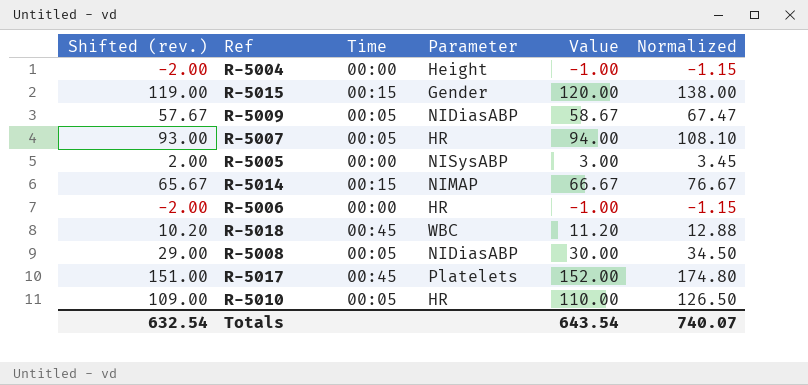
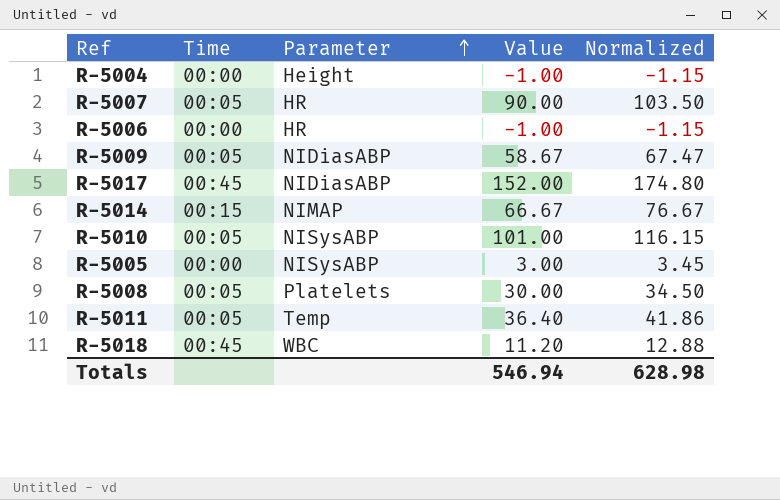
row order: none -> Parameter ascending
column Shifted (rev.) | formula: [Value] - 1 -> none
row R-5015: 119.00 | 00:15 | Gender | 120.00 | 138.00 -> none
R-5007 | Value: 94.00 -> 90.00
R-5007 | Normalized: 108.10 -> 103.50
R-5017 | Parameter: Platelets -> NIDiasABP
R-5010 | Parameter: HR -> NISysABP
R-5010 | Value: 110.00 -> 101.00
R-5010 | Normalized: 126.50 -> 116.15
R-5008 | Parameter: NIDiasABP -> Platelets
row R-5011: none -> 00:05 | Temp | 36.40 | 41.86
Totals | Value: 643.54 -> 546.94
Totals | Normalized: 740.07 -> 628.98

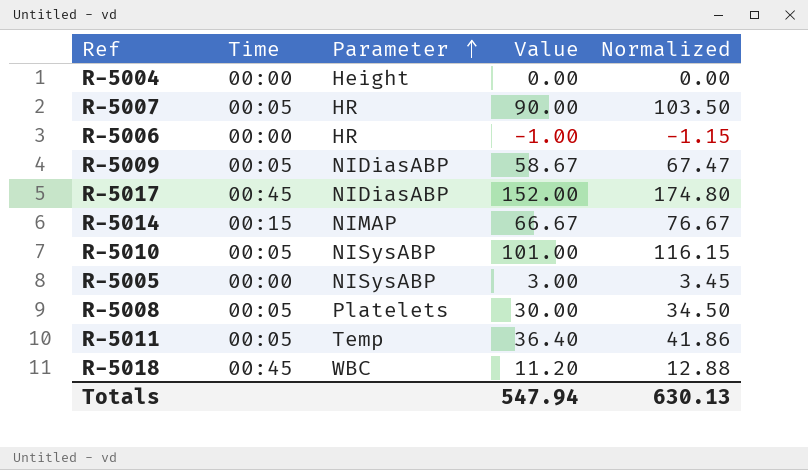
R-5004 | Value: -1.00 -> 0.00
R-5004 | Normalized: -1.15 -> 0.00
Totals | Value: 546.94 -> 547.94
Totals | Normalized: 628.98 -> 630.13

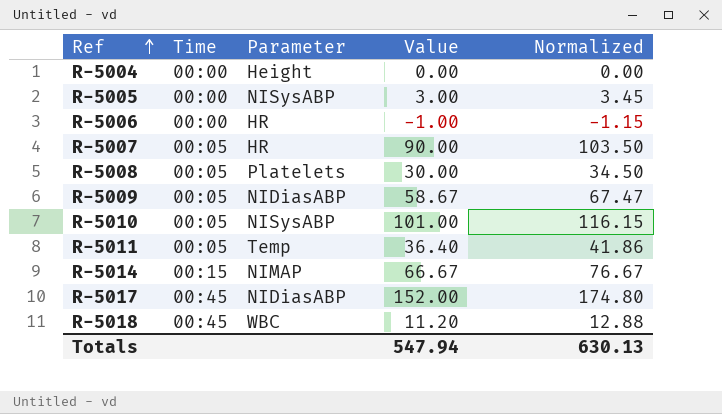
row order: Parameter ascending -> Ref ascending

